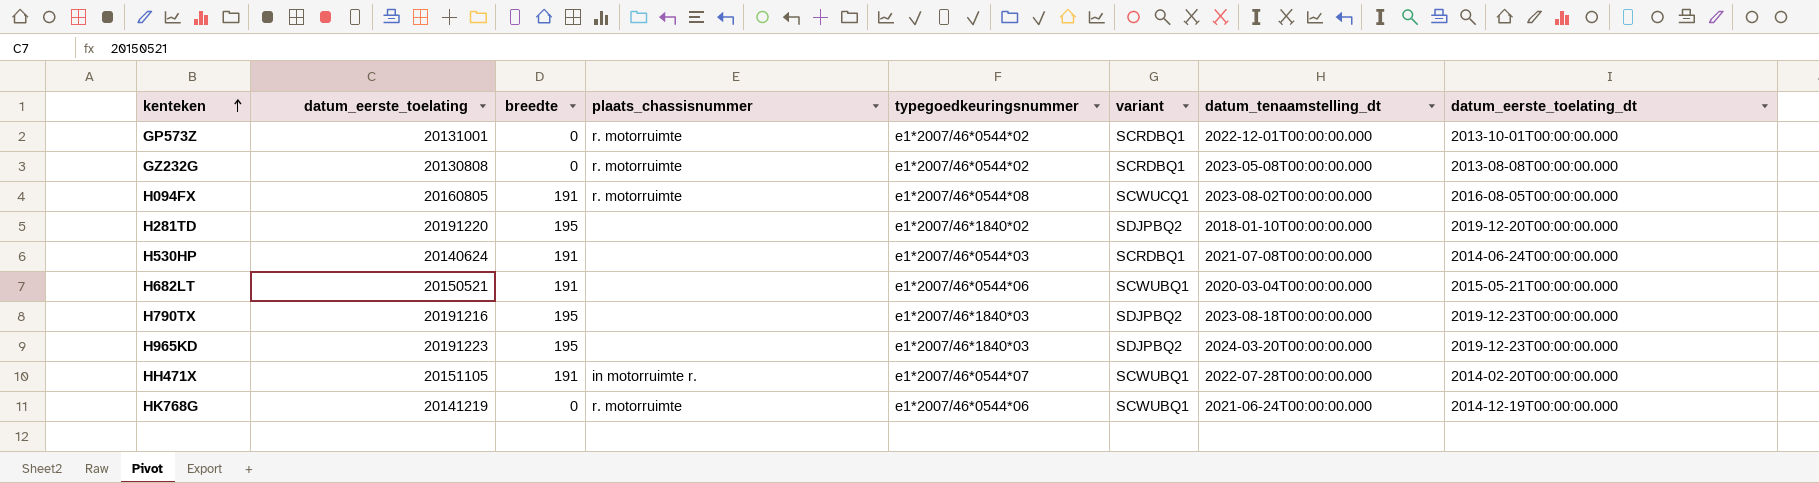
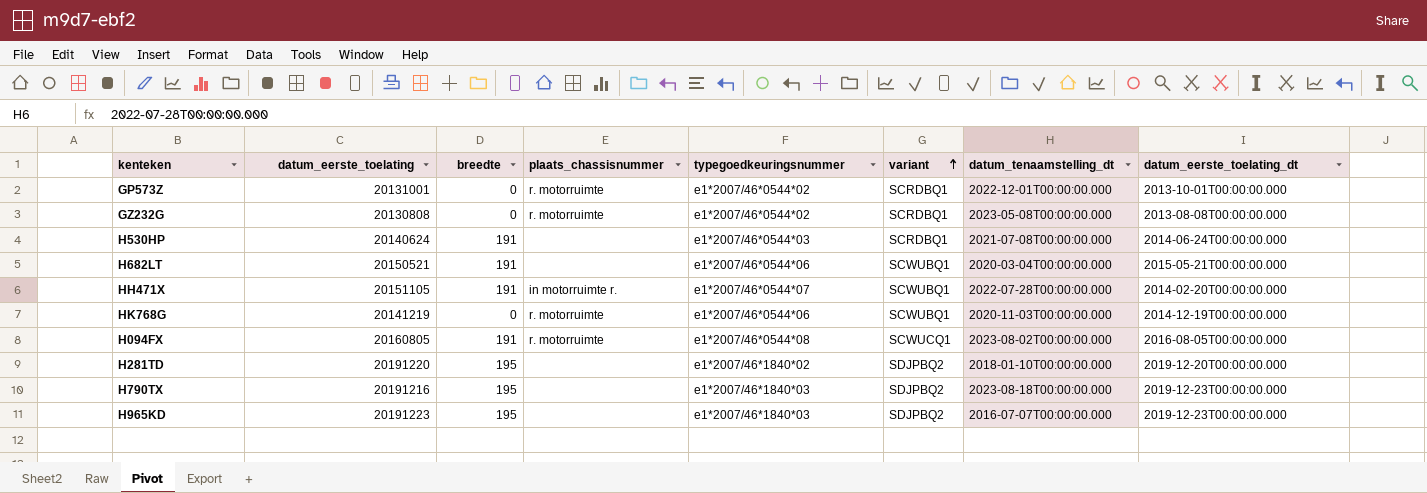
row order: kenteken ascending -> variant ascending
HK768G | datum_tenaamstelling_dt: 2021-06-24T00:00:00.000 -> 2020-11-03T00:00:00.000
H965KD | datum_tenaamstelling_dt: 2024-03-20T00:00:00.000 -> 2016-07-07T00:00:00.000

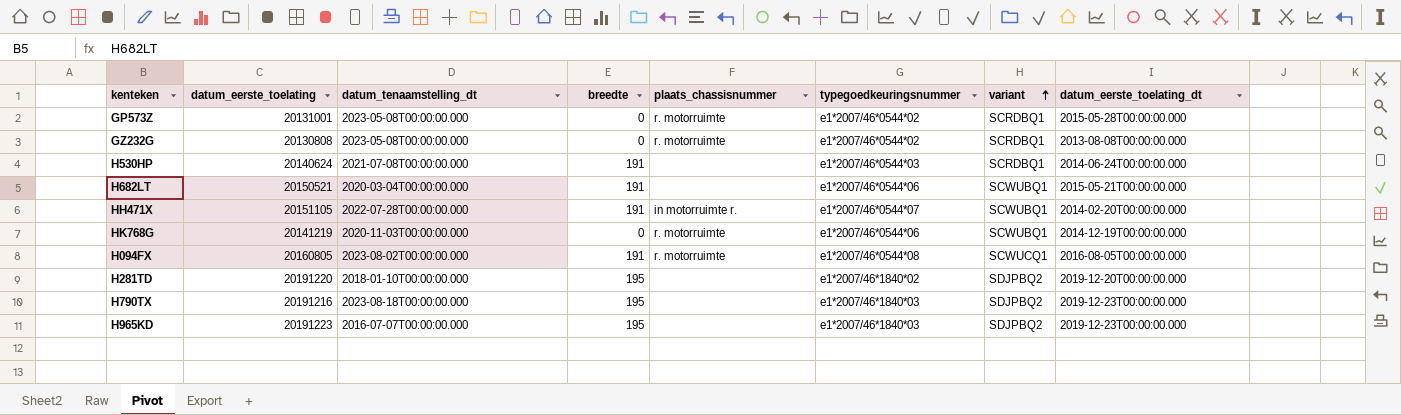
column datum_tenaamstelling_dt | position: 7 -> 3
GP573Z | datum_tenaamstelling_dt: 2022-12-01T00:00:00.000 -> 2023-05-08T00:00:00.000
GP573Z | datum_eerste_toelating_dt: 2013-10-01T00:00:00.000 -> 2015-05-28T00:00:00.000

